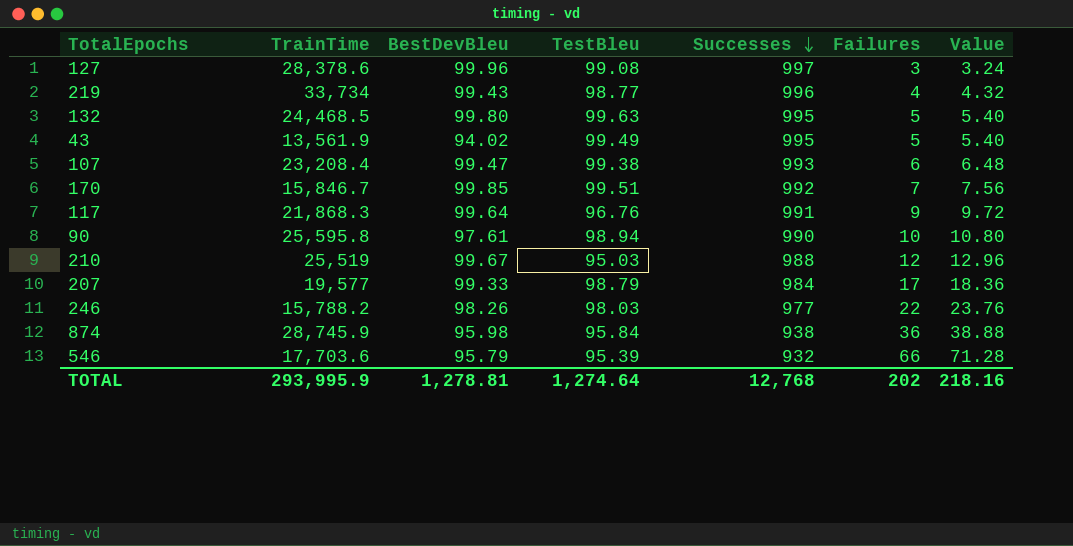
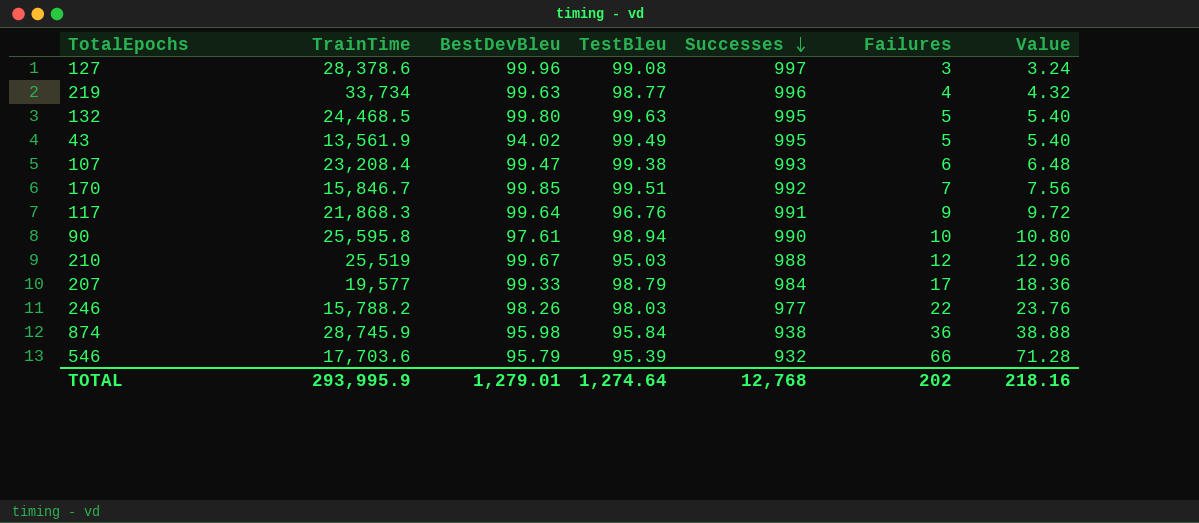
219 | BestDevBleu: 99.43 -> 99.63
TOTAL | BestDevBleu: 1,278.81 -> 1,279.01

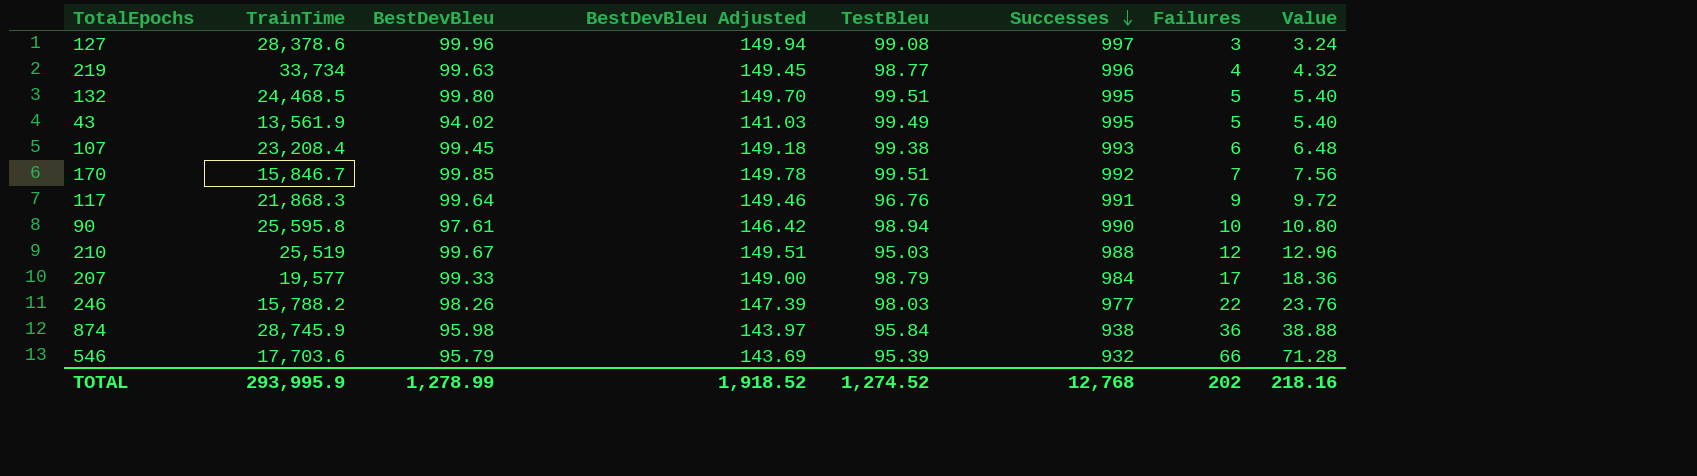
column BestDevBleu Adjusted | formula: none -> [BestDevBleu] * 1.5
132 | TestBleu: 99.63 -> 99.51
107 | BestDevBleu: 99.47 -> 99.45
TOTAL | BestDevBleu: 1,279.01 -> 1,278.99
TOTAL | TestBleu: 1,274.64 -> 1,274.52

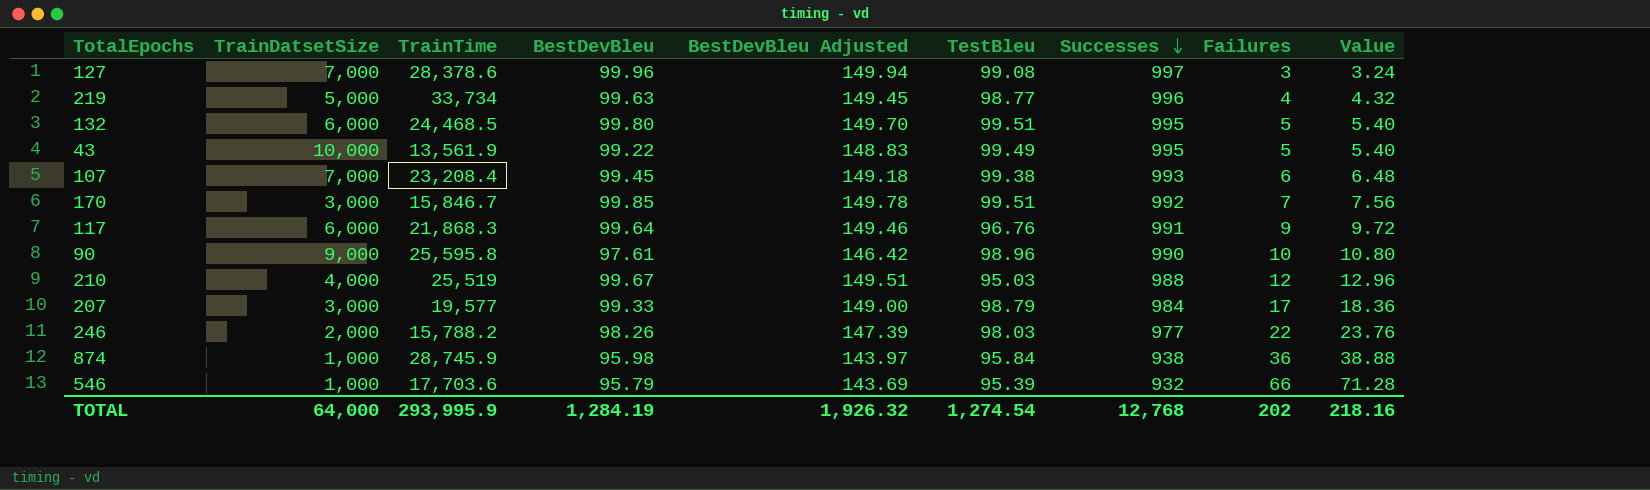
column TrainDatsetSize | position: none -> 2
43 | BestDevBleu: 94.02 -> 99.22
43 | BestDevBleu Adjusted: 141.03 -> 148.83
90 | TestBleu: 98.94 -> 98.96
TOTAL | BestDevBleu: 1,278.99 -> 1,284.19
TOTAL | BestDevBleu Adjusted: 1,918.52 -> 1,926.32
TOTAL | TestBleu: 1,274.52 -> 1,274.54

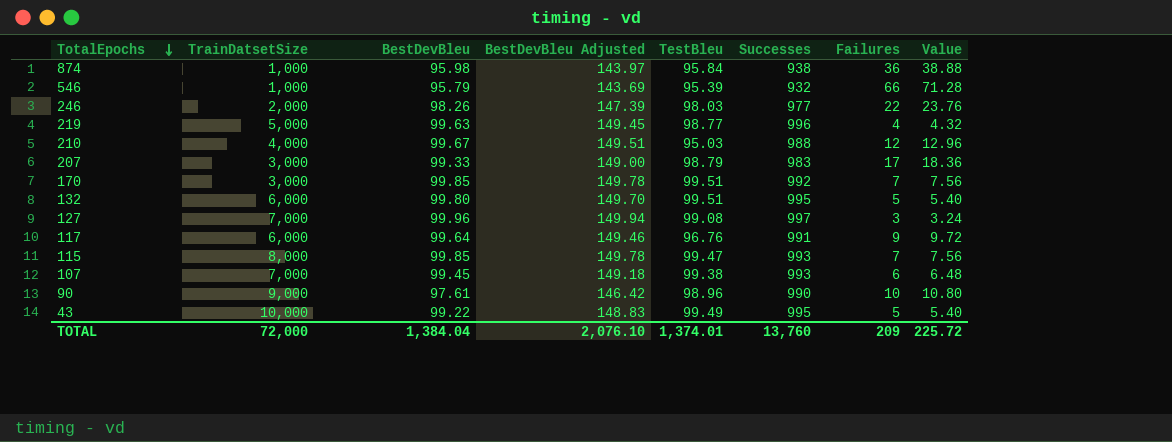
row order: Successes descending -> TotalEpochs descending
column TrainTime | position: 3 -> none
207 | Successes: 984 -> 983
row 115: none -> 8,000 | 99.85 | 149.78 | 99.47 | 993 | 7 | 7.56
TOTAL | TrainDatsetSize: 64,000 -> 72,000
TOTAL | BestDevBleu: 1,284.19 -> 1,384.04
TOTAL | BestDevBleu Adjusted: 1,926.32 -> 2,076.10
TOTAL | TestBleu: 1,274.54 -> 1,374.01
TOTAL | Successes: 12,768 -> 13,760
TOTAL | Failures: 202 -> 209
TOTAL | Value: 218.16 -> 225.72

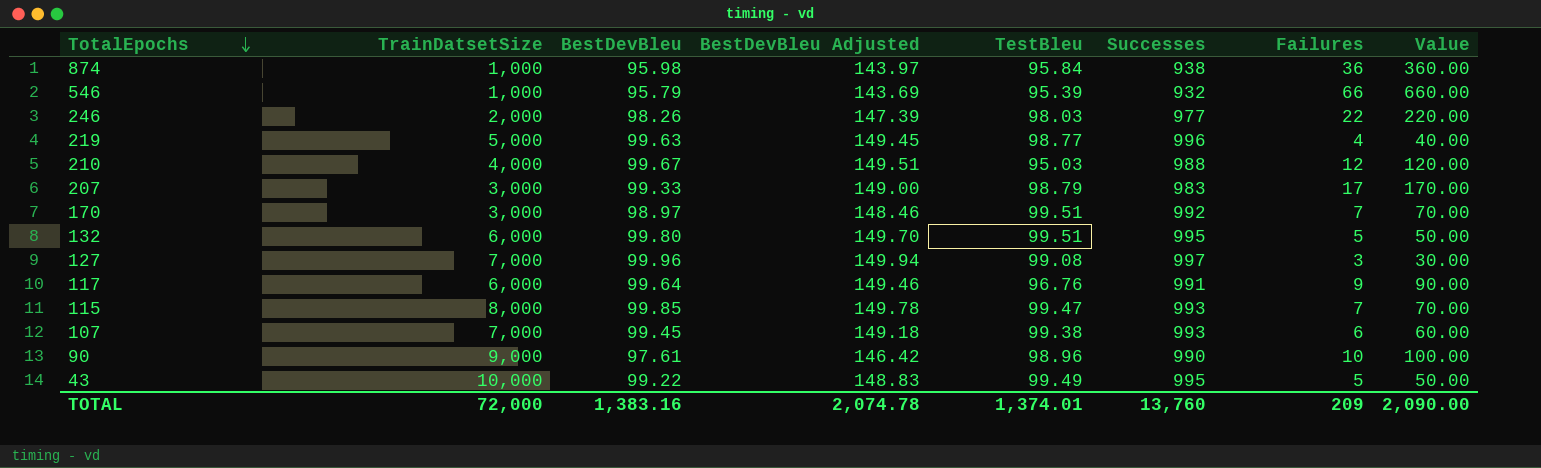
column Value | formula: [Failures] * 1.08 -> [Failures] * 10
170 | BestDevBleu: 99.85 -> 98.97
170 | BestDevBleu Adjusted: 149.78 -> 148.46
TOTAL | BestDevBleu: 1,384.04 -> 1,383.16
TOTAL | BestDevBleu Adjusted: 2,076.10 -> 2,074.78
TOTAL | Value: 225.72 -> 2,090.00

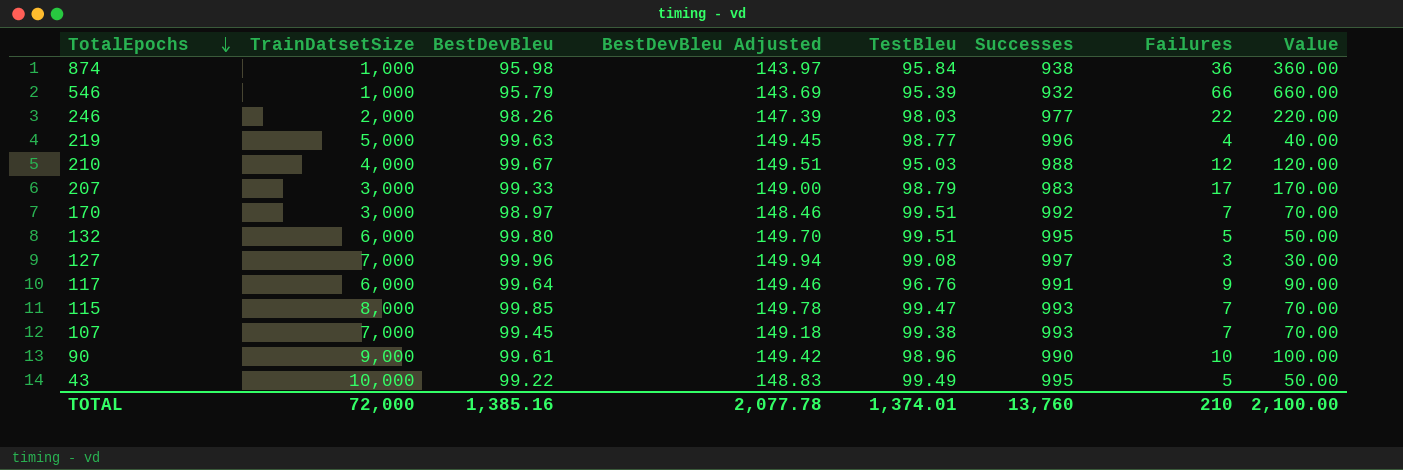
107 | Failures: 6 -> 7
107 | Value: 60.00 -> 70.00
90 | BestDevBleu: 97.61 -> 99.61
90 | BestDevBleu Adjusted: 146.42 -> 149.42
TOTAL | BestDevBleu: 1,383.16 -> 1,385.16
TOTAL | BestDevBleu Adjusted: 2,074.78 -> 2,077.78
TOTAL | Failures: 209 -> 210
TOTAL | Value: 2,090.00 -> 2,100.00

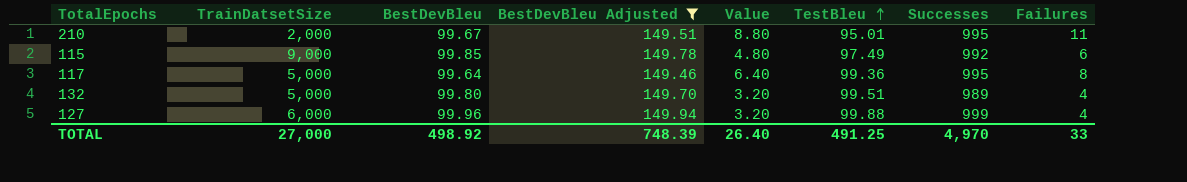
filter: none -> BestDevBleu Adjusted >= 149.46
row order: TotalEpochs descending -> TestBleu ascending
column Value | formula: [Failures] * 10 -> [Failures] * 0.8
column Value | position: 8 -> 5
210 | TrainDatsetSize: 4,000 -> 2,000
210 | TestBleu: 95.03 -> 95.01
210 | Successes: 988 -> 995
210 | Failures: 12 -> 11
115 | TrainDatsetSize: 8,000 -> 9,000
115 | TestBleu: 99.47 -> 97.49
115 | Successes: 993 -> 992
115 | Failures: 7 -> 6
117 | TrainDatsetSize: 6,000 -> 5,000
117 | TestBleu: 96.76 -> 99.36
117 | Successes: 991 -> 995
117 | Failures: 9 -> 8
132 | TrainDatsetSize: 6,000 -> 5,000
132 | Successes: 995 -> 989
132 | Failures: 5 -> 4
127 | TrainDatsetSize: 7,000 -> 6,000
127 | TestBleu: 99.08 -> 99.88
127 | Successes: 997 -> 999
127 | Failures: 3 -> 4
TOTAL | TrainDatsetSize: 72,000 -> 27,000
TOTAL | BestDevBleu: 1,385.16 -> 498.92
TOTAL | BestDevBleu Adjusted: 2,077.78 -> 748.39
TOTAL | Value: 2,100.00 -> 26.40
TOTAL | TestBleu: 1,374.01 -> 491.25
TOTAL | Successes: 13,760 -> 4,970
TOTAL | Failures: 210 -> 33

